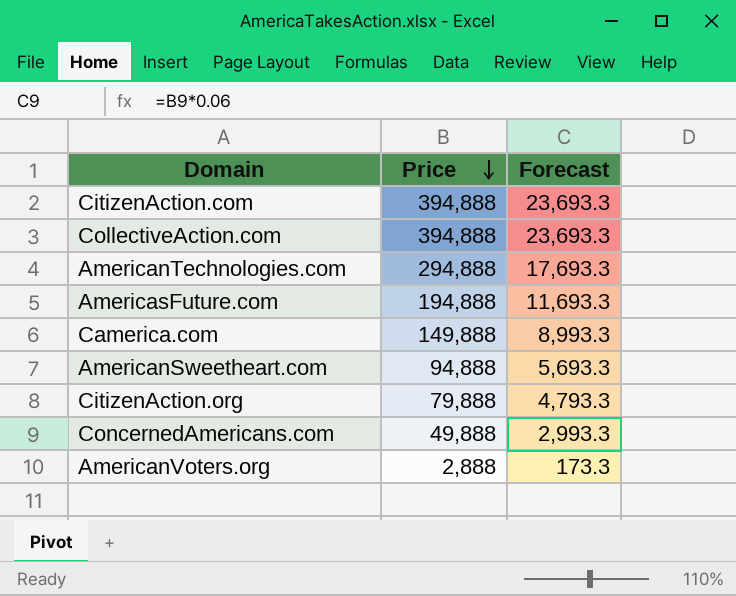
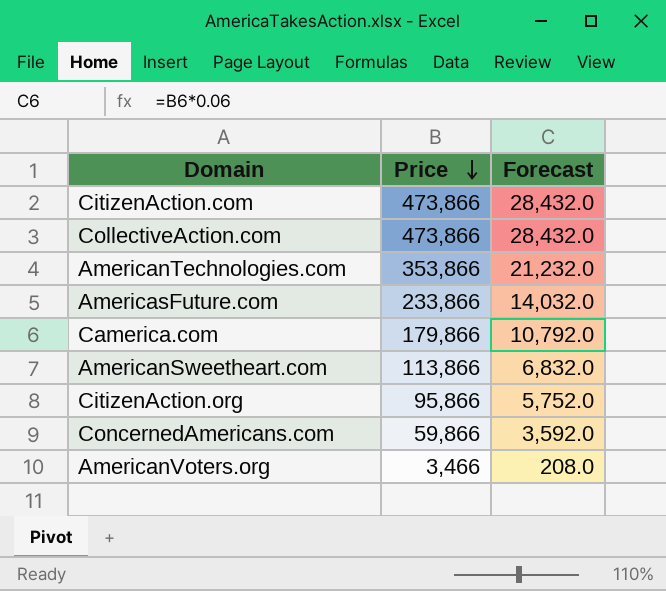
CitizenAction.com | Price: 394,888 -> 473,866
CitizenAction.com | Forecast: 23,693.3 -> 28,432.0
CollectiveAction.com | Price: 394,888 -> 473,866
CollectiveAction.com | Forecast: 23,693.3 -> 28,432.0
AmericanTechnologies.com | Price: 294,888 -> 353,866
AmericanTechnologies.com | Forecast: 17,693.3 -> 21,232.0
AmericasFuture.com | Price: 194,888 -> 233,866
AmericasFuture.com | Forecast: 11,693.3 -> 14,032.0
Camerica.com | Price: 149,888 -> 179,866
Camerica.com | Forecast: 8,993.3 -> 10,792.0
AmericanSweetheart.com | Price: 94,888 -> 113,866
AmericanSweetheart.com | Forecast: 5,693.3 -> 6,832.0
CitizenAction.org | Price: 79,888 -> 95,866
CitizenAction.org | Forecast: 4,793.3 -> 5,752.0
ConcernedAmericans.com | Price: 49,888 -> 59,866
ConcernedAmericans.com | Forecast: 2,993.3 -> 3,592.0
AmericanVoters.org | Price: 2,888 -> 3,466
AmericanVoters.org | Forecast: 173.3 -> 208.0

